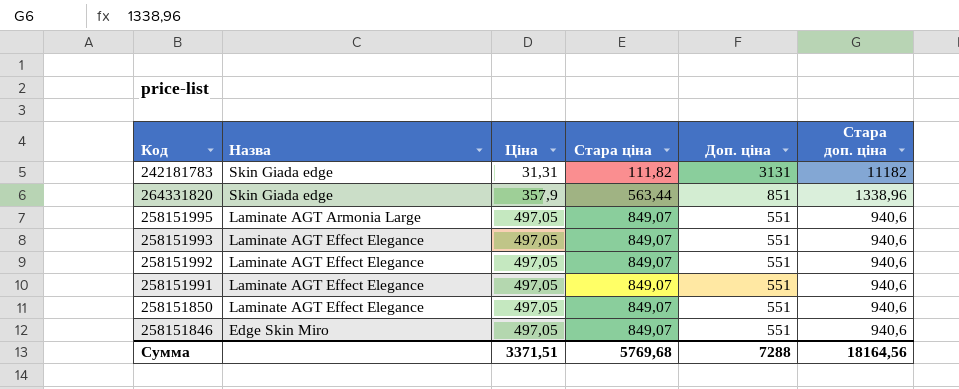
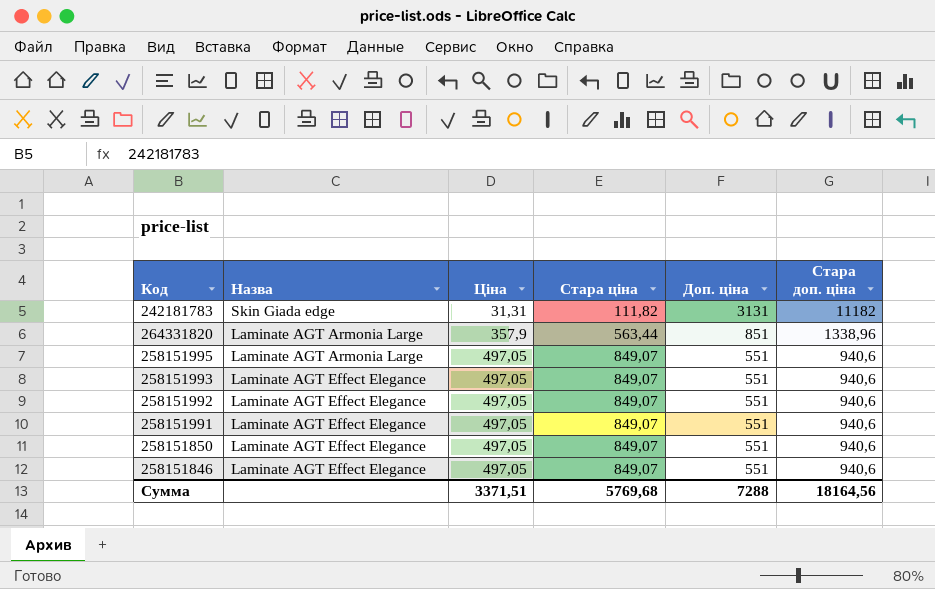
264331820 | Назва: Skin Giada edge -> Laminate AGT Armonia Large
258151846 | Назва: Edge Skin Miro -> Laminate AGT Effect Elegance

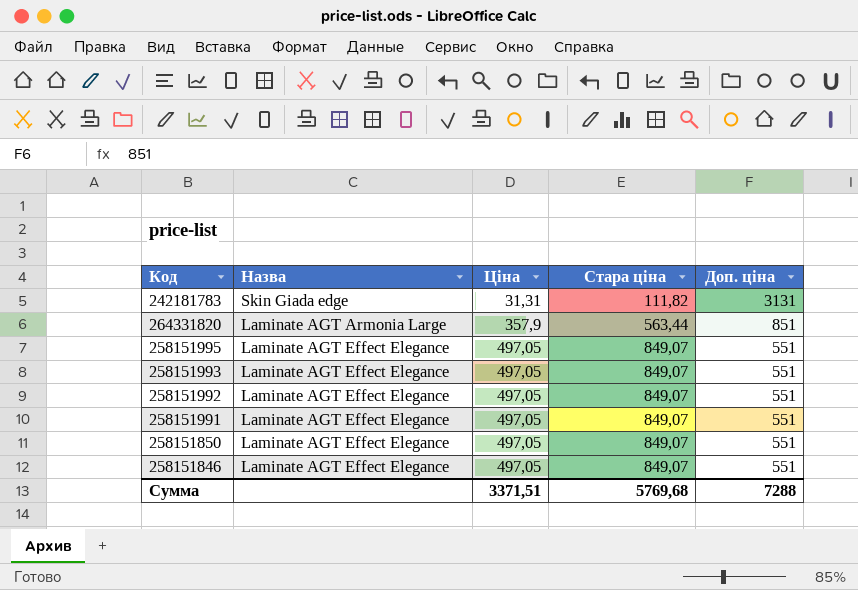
column Стара доп. ціна | position: 6 -> none
258151995 | Назва: Laminate AGT Armonia Large -> Laminate AGT Effect Elegance

